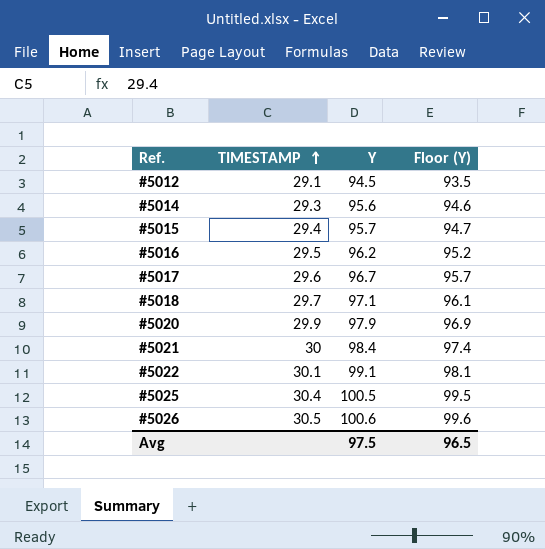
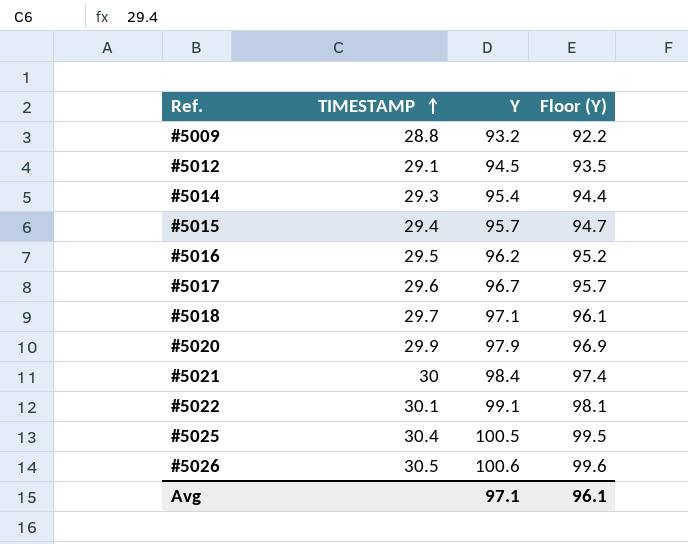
row #5009: none -> 28.8 | 93.2 | 92.2
#5014 | Y: 95.6 -> 95.4
#5014 | Floor (Y): 94.6 -> 94.4
Avg | Y: 97.5 -> 97.1
Avg | Floor (Y): 96.5 -> 96.1

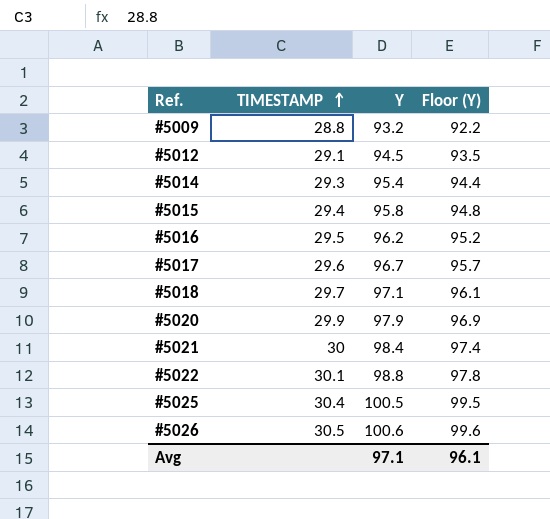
#5015 | Y: 95.7 -> 95.8
#5015 | Floor (Y): 94.7 -> 94.8
#5022 | Y: 99.1 -> 98.8
#5022 | Floor (Y): 98.1 -> 97.8

